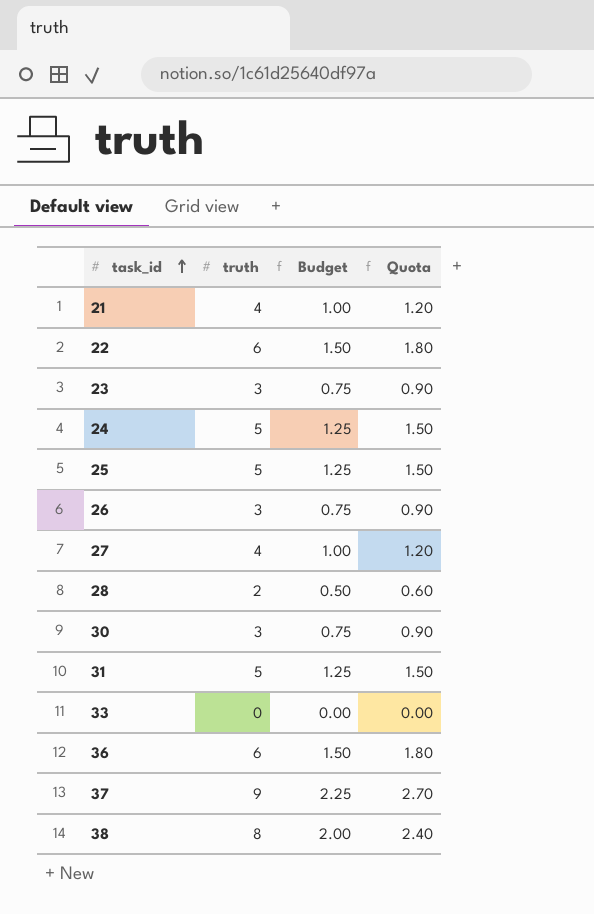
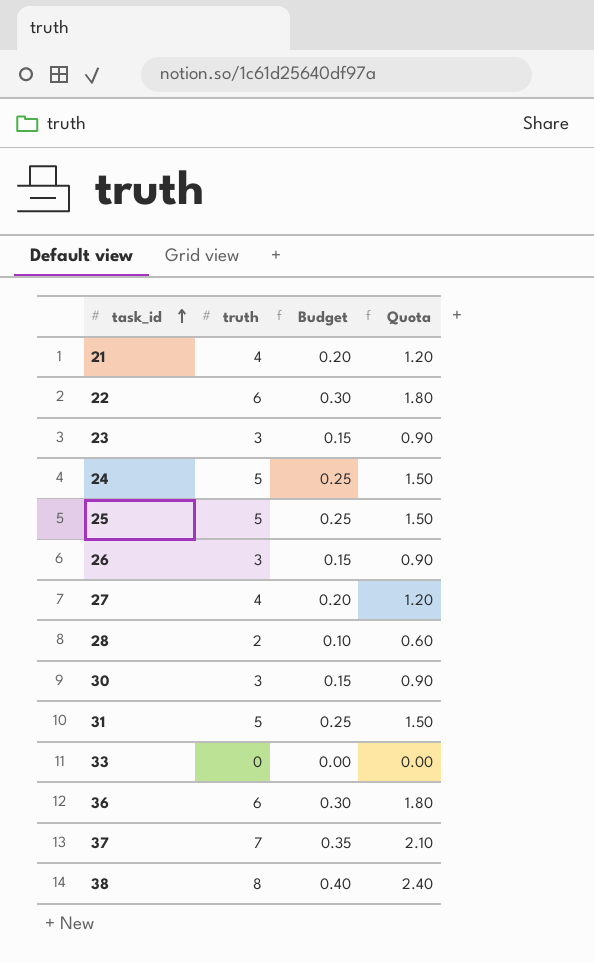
column Budget | formula: [truth] * 0.25 -> [truth] * 0.05
37 | truth: 9 -> 7
37 | Quota: 2.70 -> 2.10

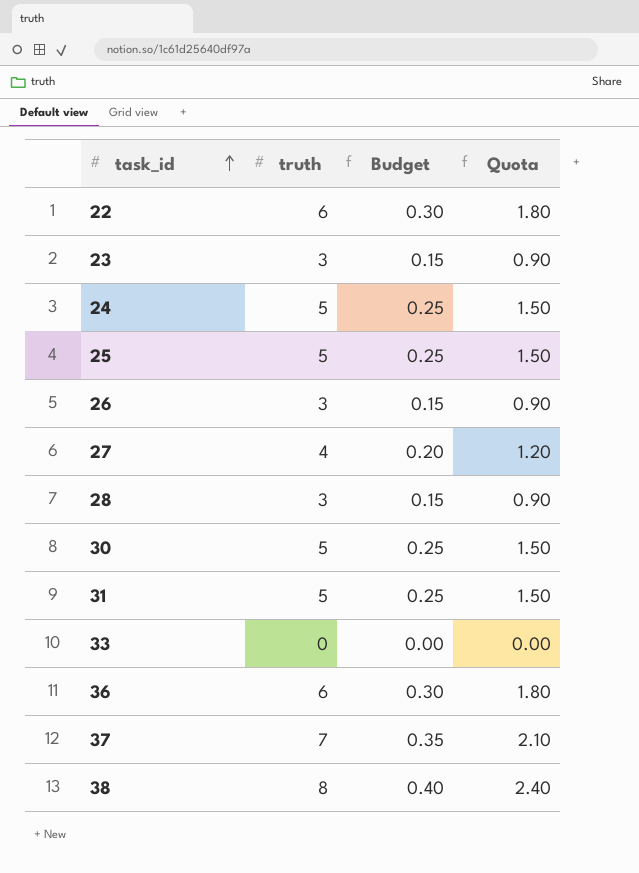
row 21: 4 | 0.20 | 1.20 -> none
28 | truth: 2 -> 3
28 | Budget: 0.10 -> 0.15
28 | Quota: 0.60 -> 0.90
30 | truth: 3 -> 5
30 | Budget: 0.15 -> 0.25
30 | Quota: 0.90 -> 1.50

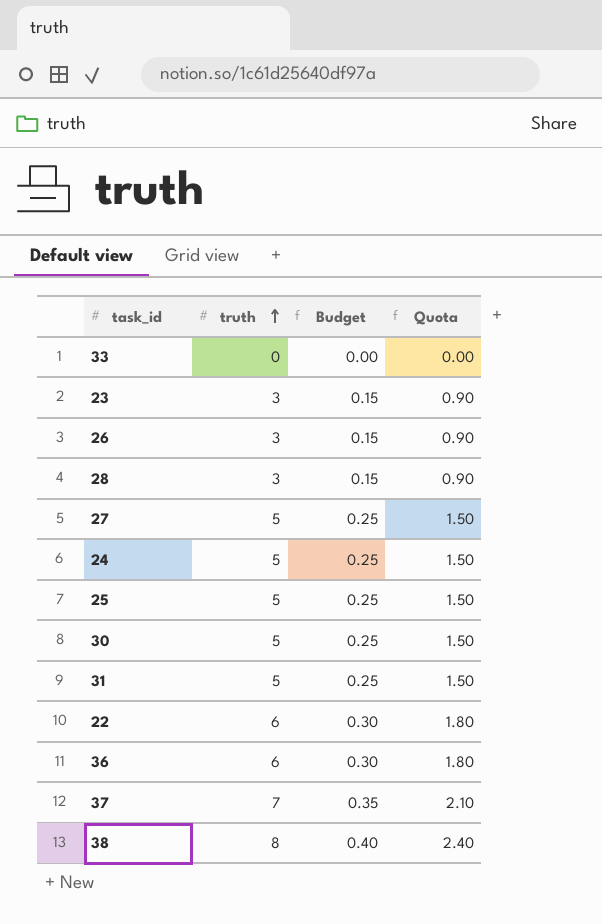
row order: task_id ascending -> truth ascending
27 | truth: 4 -> 5
27 | Budget: 0.20 -> 0.25
27 | Quota: 1.20 -> 1.50

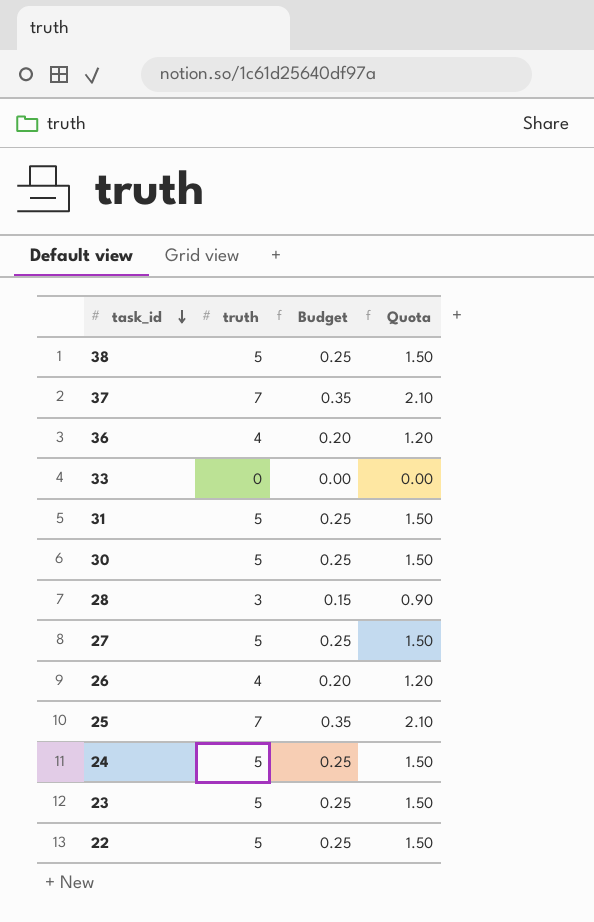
row order: truth ascending -> task_id descending
38 | truth: 8 -> 5
38 | Budget: 0.40 -> 0.25
38 | Quota: 2.40 -> 1.50
36 | truth: 6 -> 4
36 | Budget: 0.30 -> 0.20
36 | Quota: 1.80 -> 1.20
26 | truth: 3 -> 4
26 | Budget: 0.15 -> 0.20
26 | Quota: 0.90 -> 1.20
25 | truth: 5 -> 7
25 | Budget: 0.25 -> 0.35
25 | Quota: 1.50 -> 2.10
23 | truth: 3 -> 5
23 | Budget: 0.15 -> 0.25
23 | Quota: 0.90 -> 1.50
22 | truth: 6 -> 5
22 | Budget: 0.30 -> 0.25
22 | Quota: 1.80 -> 1.50

